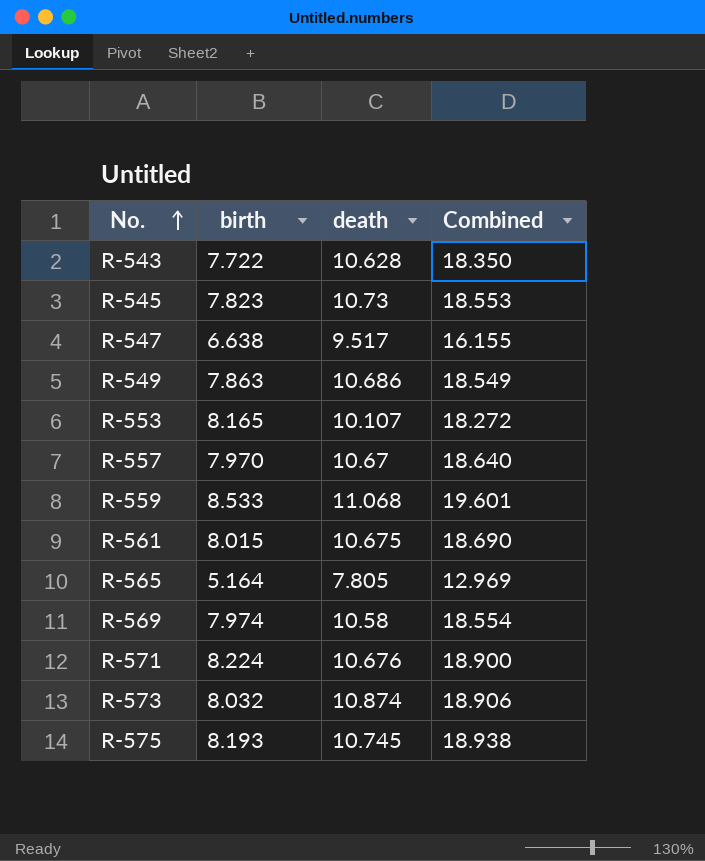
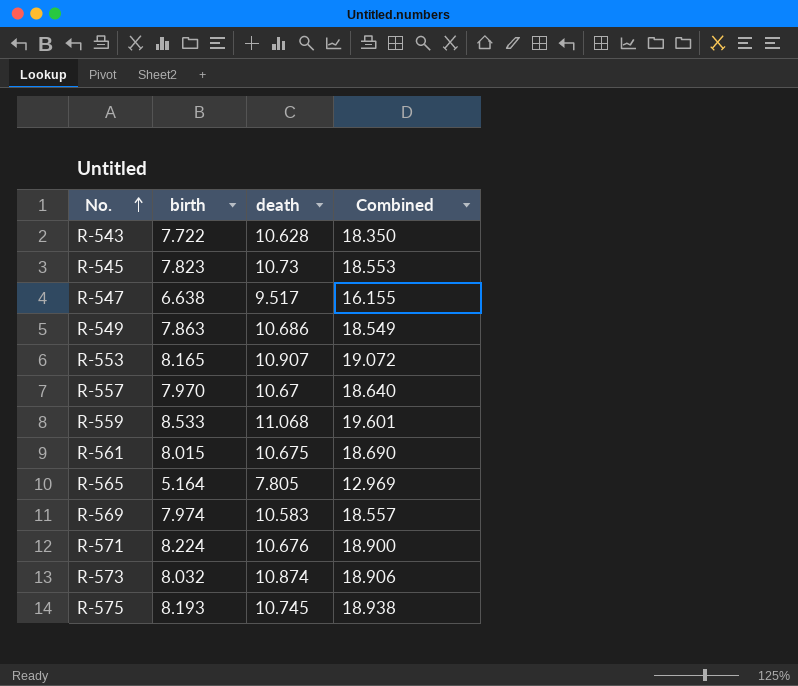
R-553 | death: 10.107 -> 10.907
R-553 | Combined: 18.272 -> 19.072
R-569 | death: 10.58 -> 10.583
R-569 | Combined: 18.554 -> 18.557

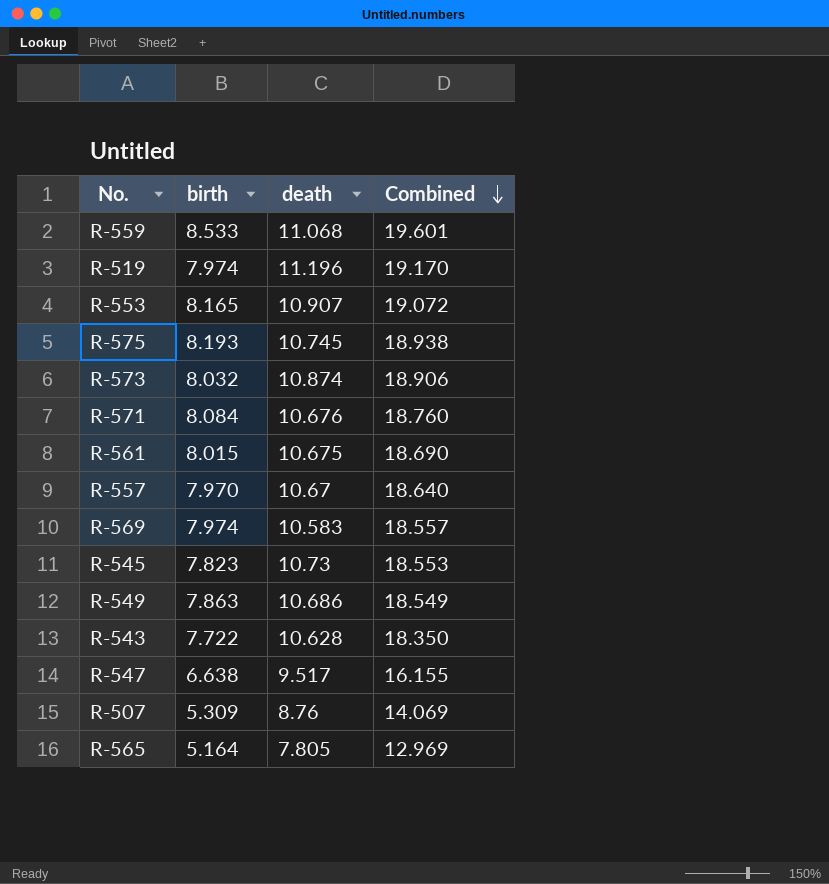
row order: No. ascending -> Combined descending
row R-519: none -> 7.974 | 11.196 | 19.170
R-571 | birth: 8.224 -> 8.084
R-571 | Combined: 18.900 -> 18.760
row R-507: none -> 5.309 | 8.76 | 14.069

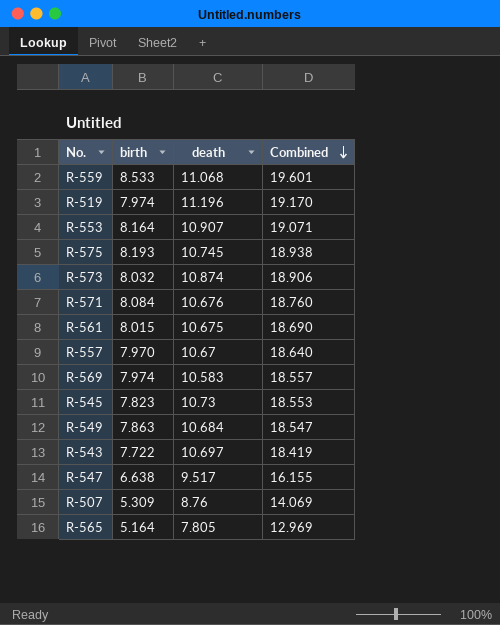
R-553 | birth: 8.165 -> 8.164
R-553 | Combined: 19.072 -> 19.071
R-549 | death: 10.686 -> 10.684
R-549 | Combined: 18.549 -> 18.547
R-543 | death: 10.628 -> 10.697
R-543 | Combined: 18.350 -> 18.419

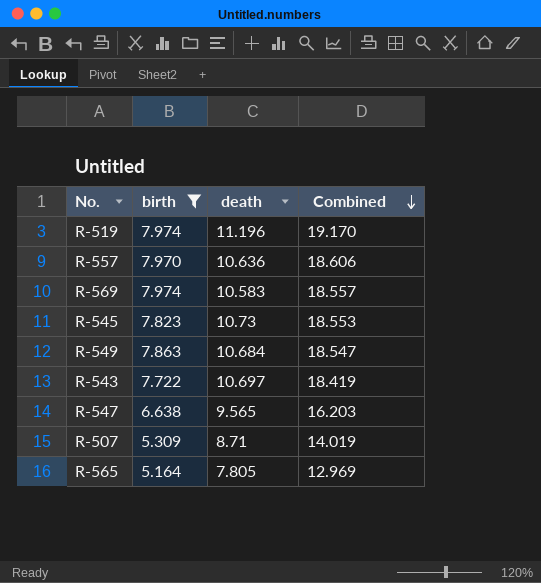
filter: none -> birth <= 7.974
R-557 | death: 10.67 -> 10.636
R-557 | Combined: 18.640 -> 18.606
R-547 | death: 9.517 -> 9.565
R-547 | Combined: 16.155 -> 16.203
R-507 | death: 8.76 -> 8.71
R-507 | Combined: 14.069 -> 14.019

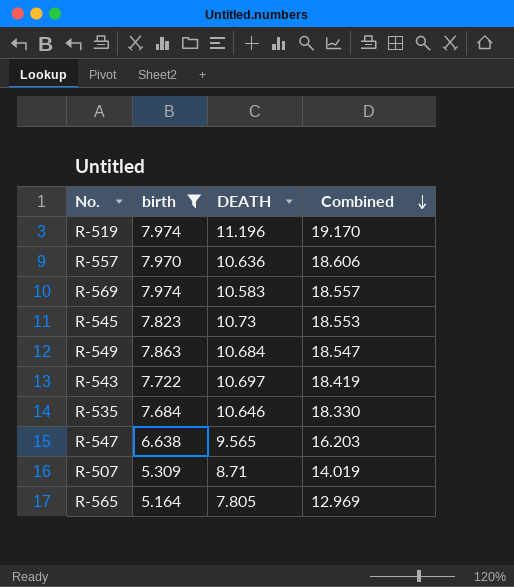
column name: death -> DEATH
row R-535: none -> 7.684 | 10.646 | 18.330

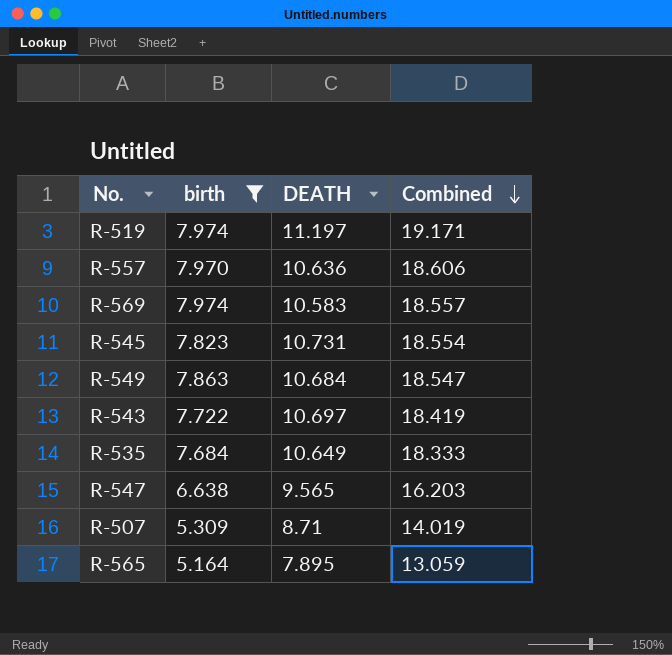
R-519 | DEATH: 11.196 -> 11.197
R-519 | Combined: 19.170 -> 19.171
R-545 | DEATH: 10.73 -> 10.731
R-545 | Combined: 18.553 -> 18.554
R-535 | DEATH: 10.646 -> 10.649
R-535 | Combined: 18.330 -> 18.333
R-565 | DEATH: 7.805 -> 7.895
R-565 | Combined: 12.969 -> 13.059

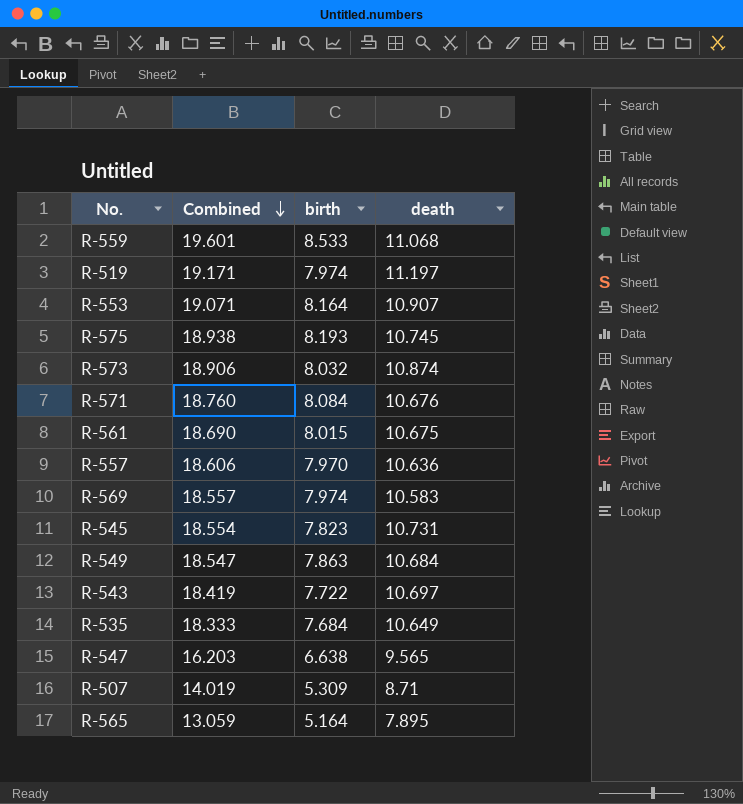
filter: birth <= 7.974 -> none
column Combined | position: 4 -> 2
column name: DEATH -> death

